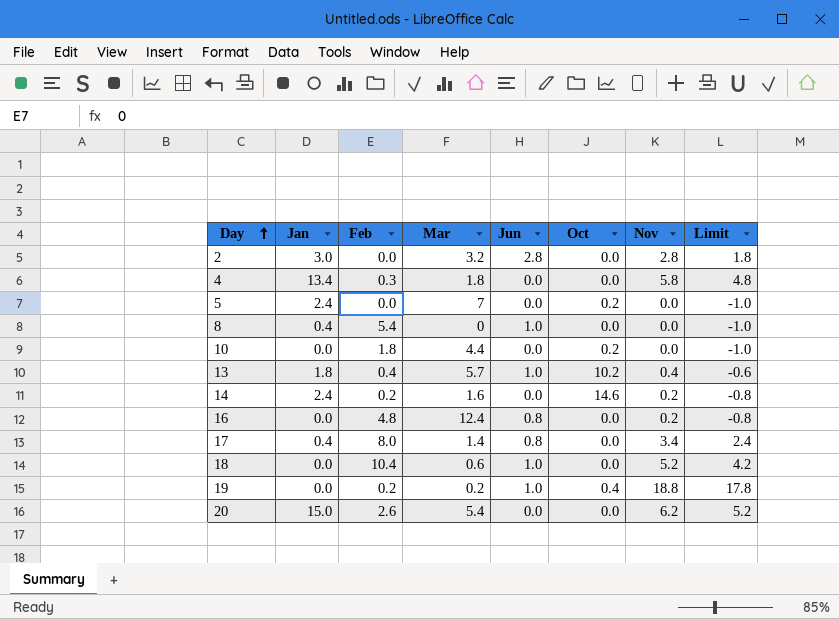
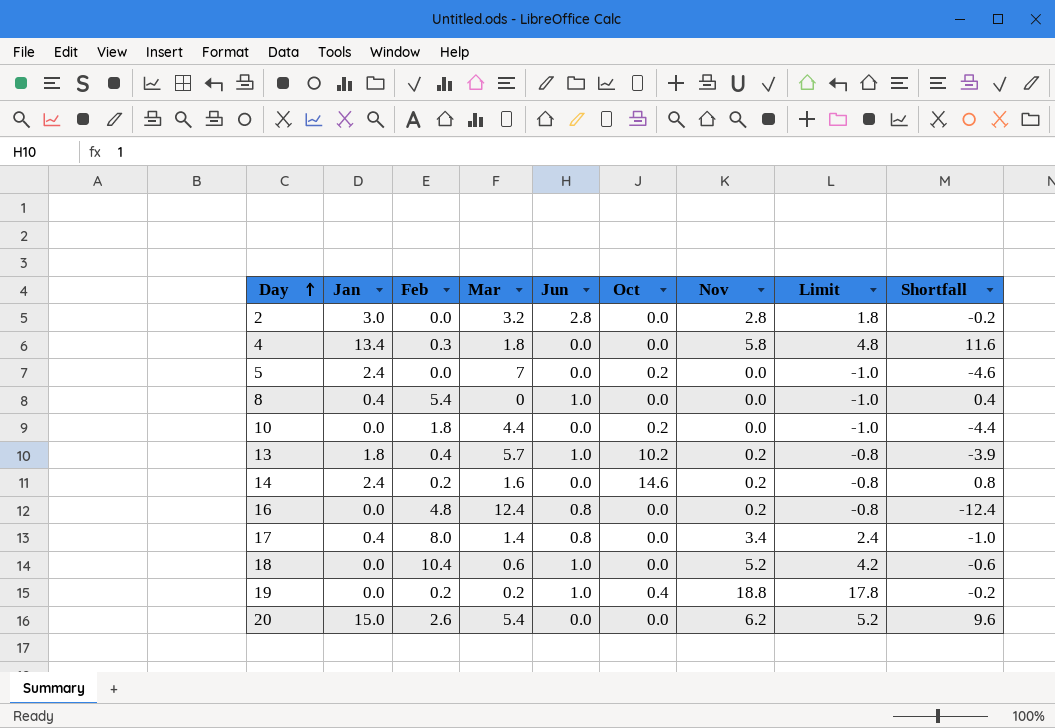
column Shortfall | formula: none -> [Jan] - [Mar]
13 | Nov: 0.4 -> 0.2
13 | Limit: -0.6 -> -0.8

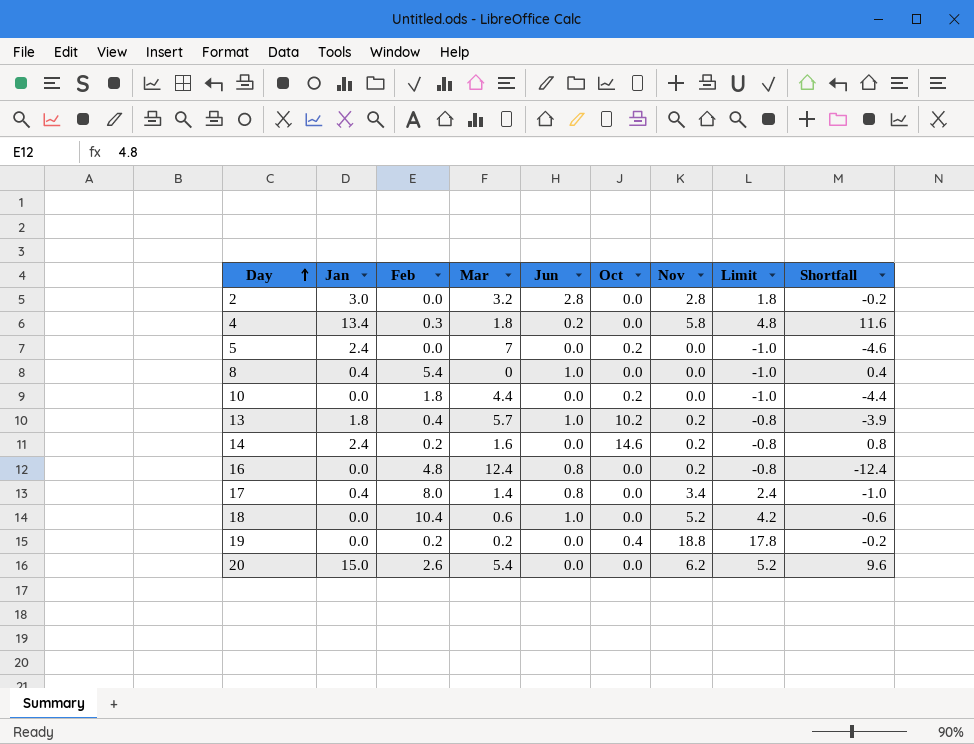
4 | Jun: 0.0 -> 0.2
19 | Jun: 1.0 -> 0.0

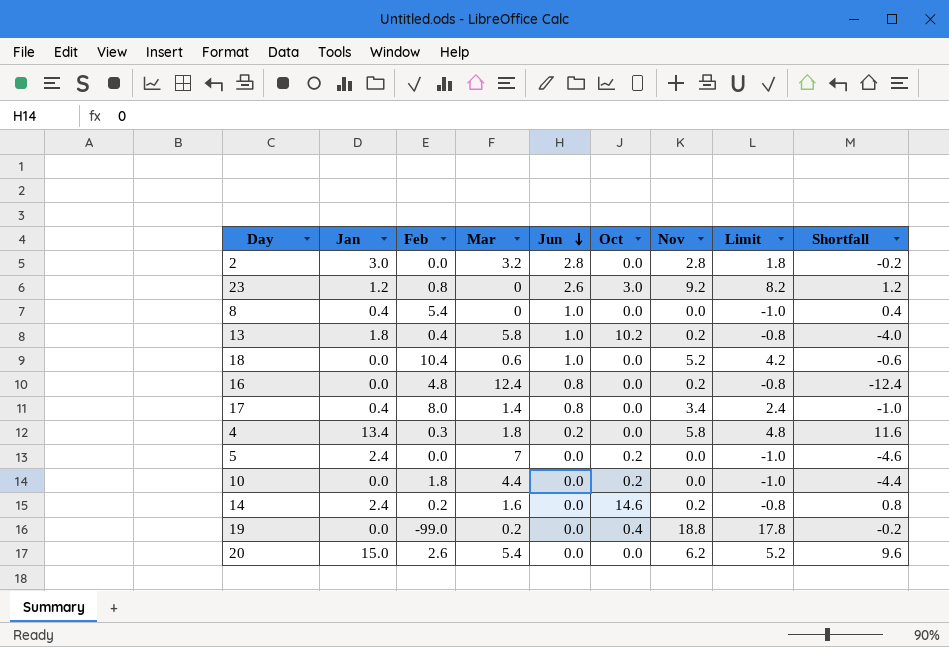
row order: Day ascending -> Jun descending
row 23: none -> 1.2 | 0.8 | 0 | 2.6 | 3.0 | 9.2 | 8.2 | 1.2
13 | Mar: 5.7 -> 5.8
13 | Shortfall: -3.9 -> -4.0
19 | Feb: 0.2 -> -99.0

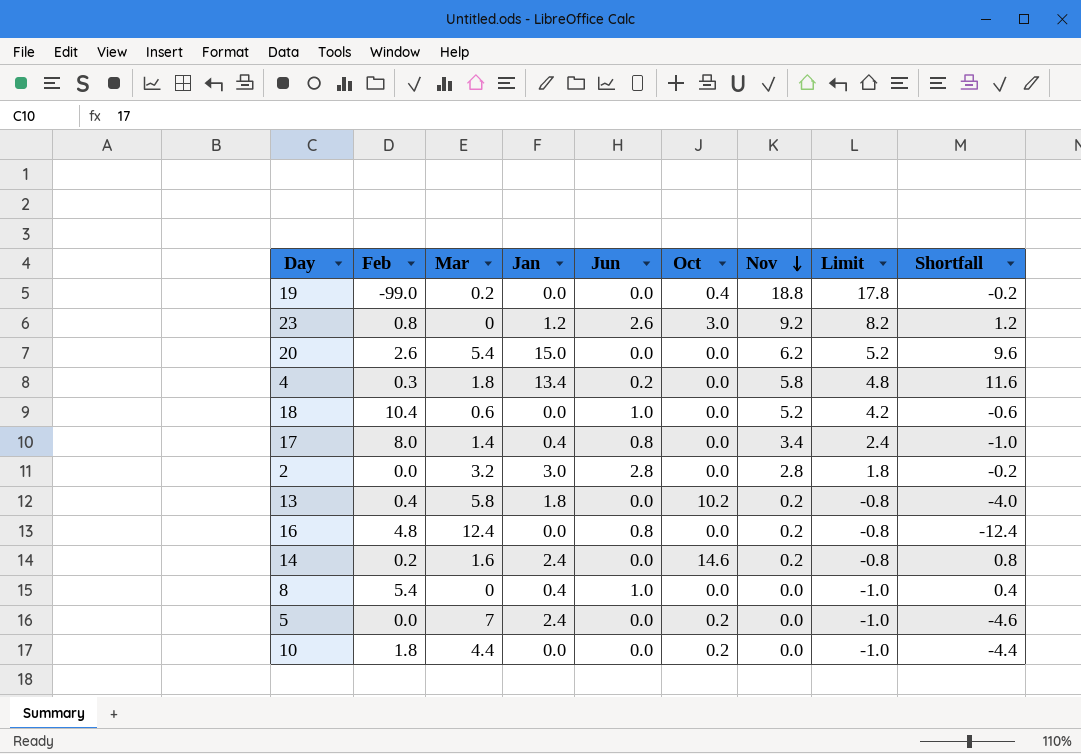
row order: Jun descending -> Nov descending
column Jan | position: 2 -> 4
13 | Jun: 1.0 -> 0.0

